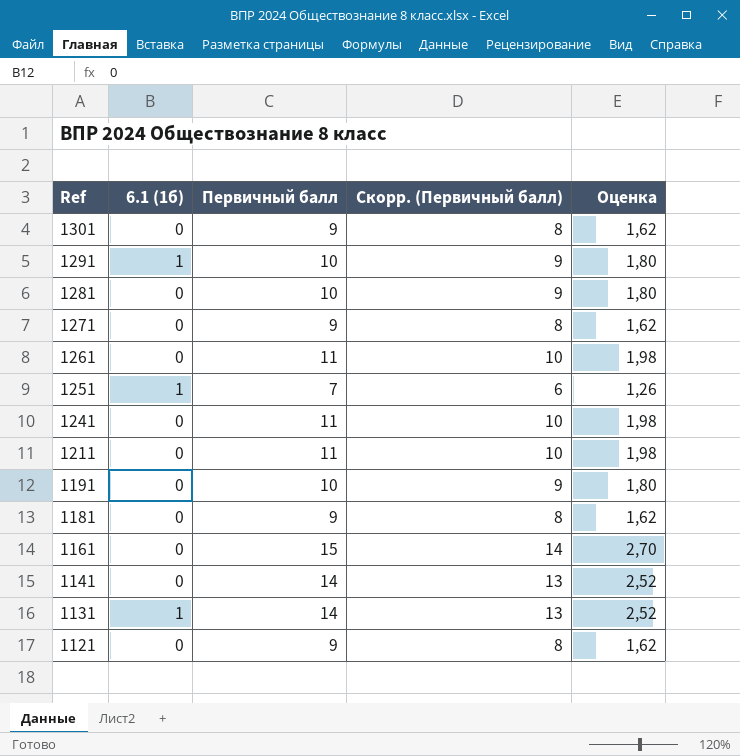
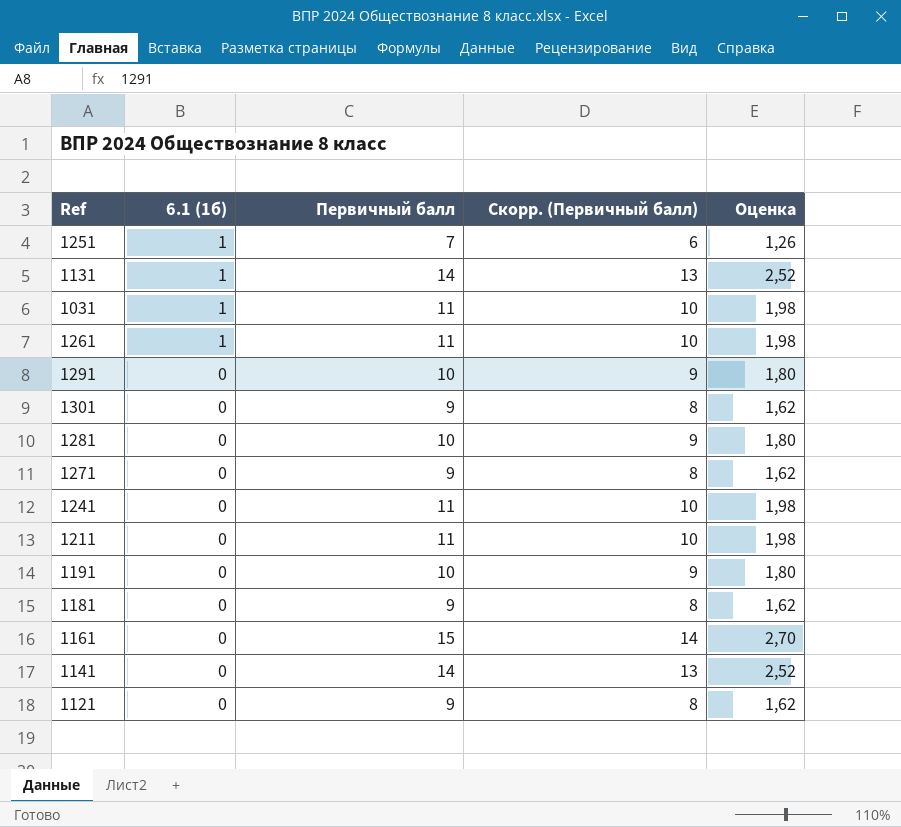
row order: Ref descending -> 6.1 (1б) descending
row 1031: none -> 1 | 11 | 10 | 1,98
1261 | 6.1 (1б): 0 -> 1
1291 | 6.1 (1б): 1 -> 0

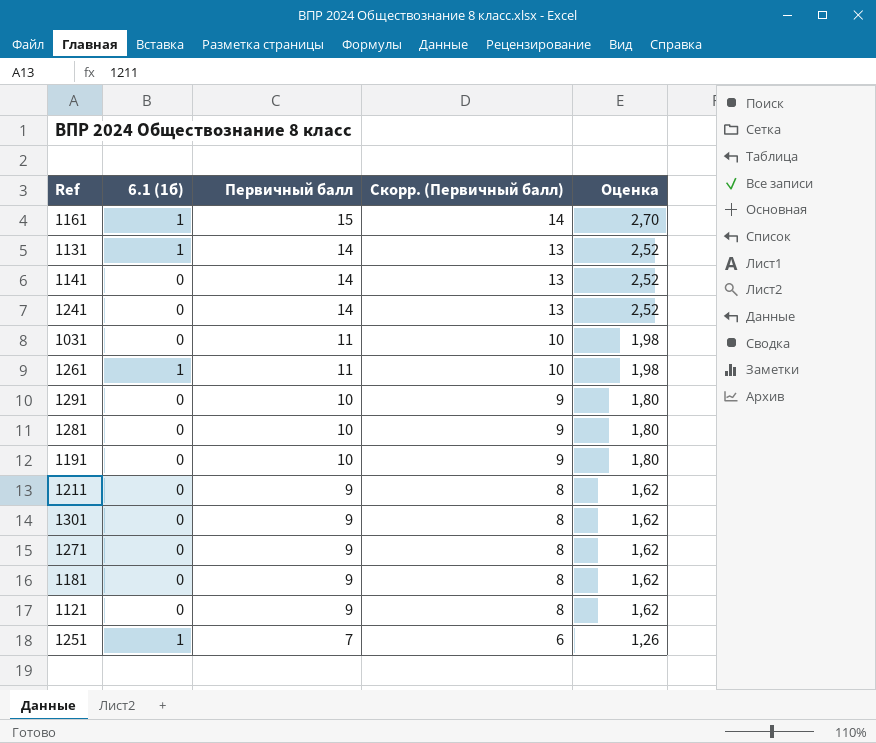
row order: 6.1 (1б) descending -> Первичный балл descending
1161 | 6.1 (1б): 0 -> 1
1241 | Первичный балл: 11 -> 14
1241 | Скорр. (Первичный балл): 10 -> 13
1241 | Оценка: 1,98 -> 2,52
1031 | 6.1 (1б): 1 -> 0
1211 | Первичный балл: 11 -> 9
1211 | Скорр. (Первичный балл): 10 -> 8
1211 | Оценка: 1,98 -> 1,62

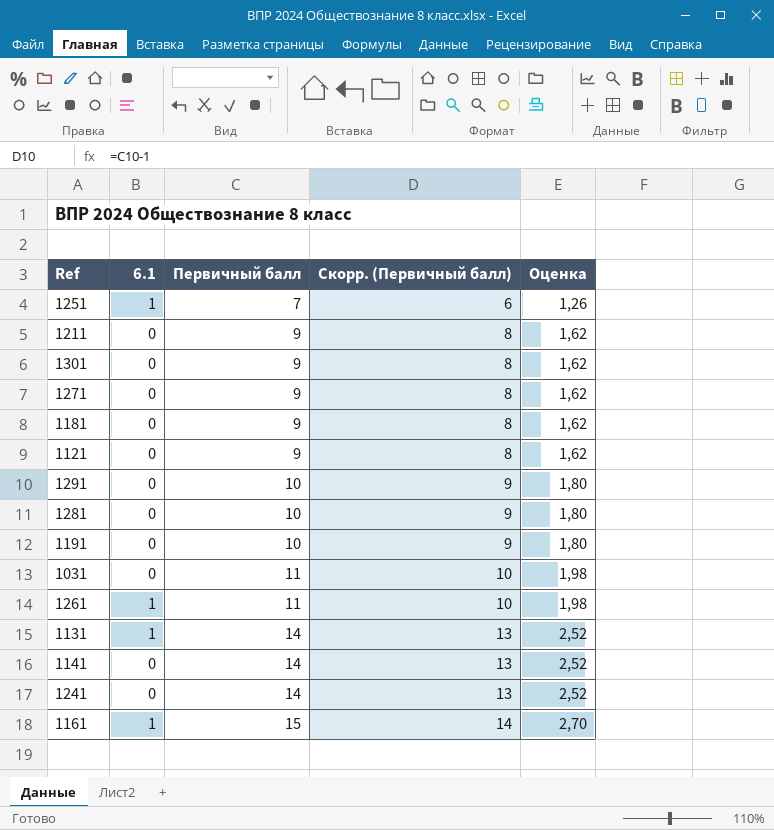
row order: Первичный балл descending -> Первичный балл ascending
column name: 6.1 (1б) -> 6.1

